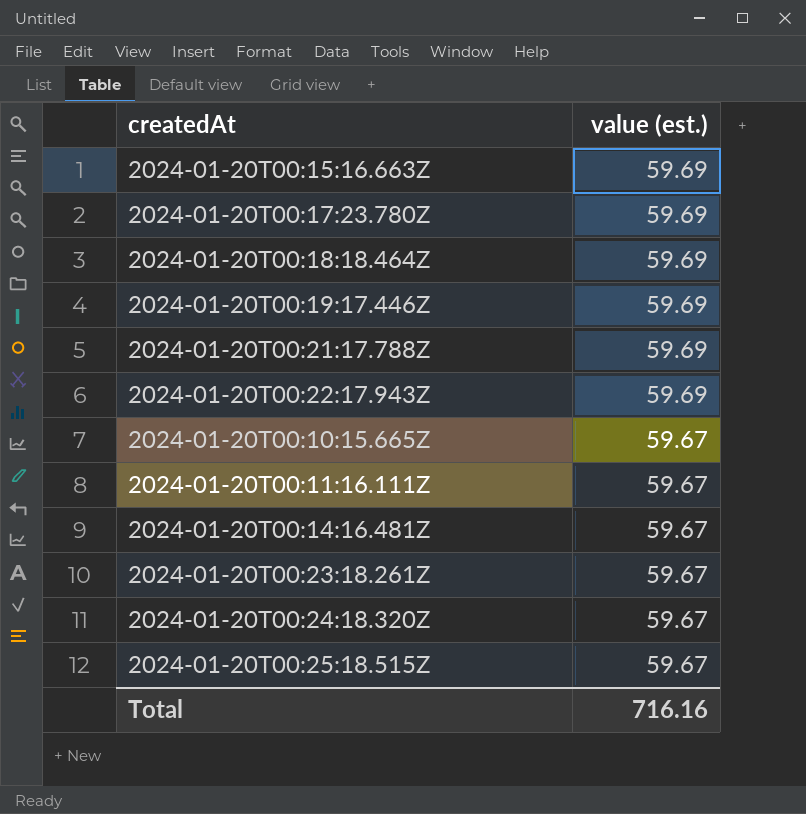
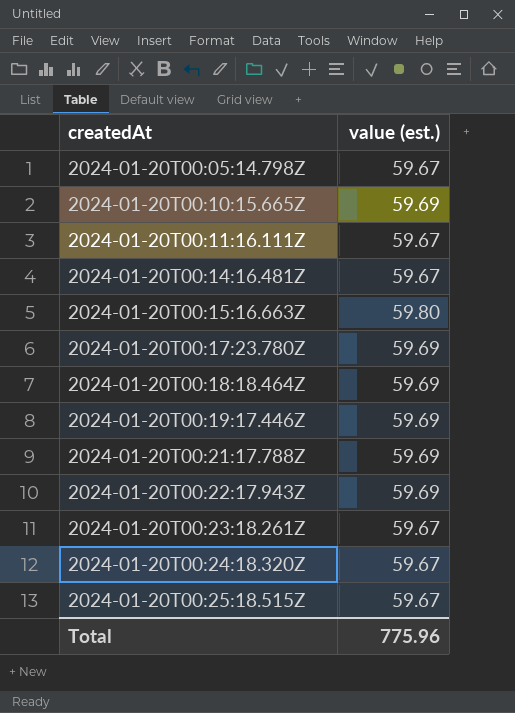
row order: value (est.) descending -> createdAt ascending
row 2024-01-20T00:05:14.798Z: none -> 59.67
2024-01-20T00:10:15.665Z | value (est.): 59.67 -> 59.69
2024-01-20T00:15:16.663Z | value (est.): 59.69 -> 59.80
Total | value (est.): 716.16 -> 775.96

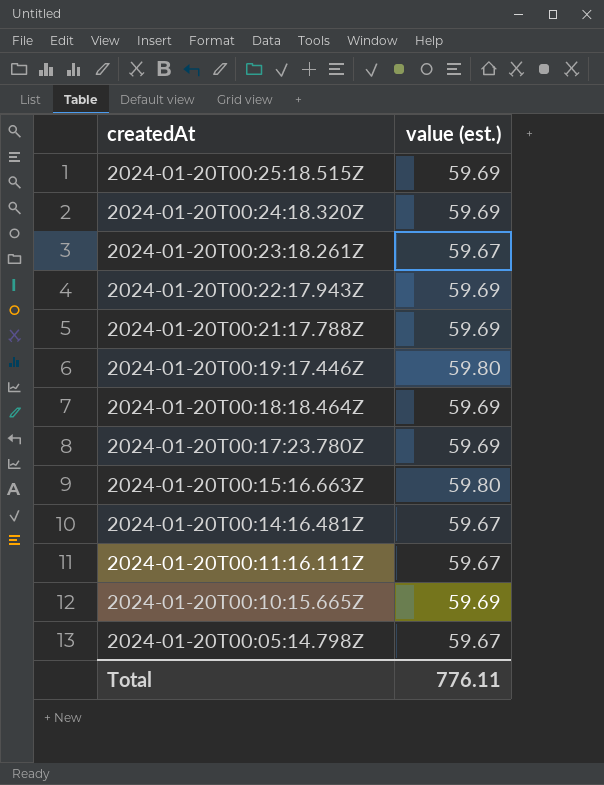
row order: createdAt ascending -> createdAt descending
2024-01-20T00:25:18.515Z | value (est.): 59.67 -> 59.69
2024-01-20T00:24:18.320Z | value (est.): 59.67 -> 59.69
2024-01-20T00:19:17.446Z | value (est.): 59.69 -> 59.80
Total | value (est.): 775.96 -> 776.11

